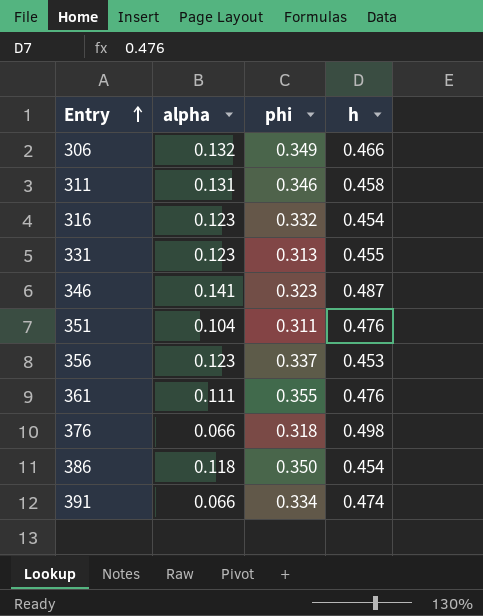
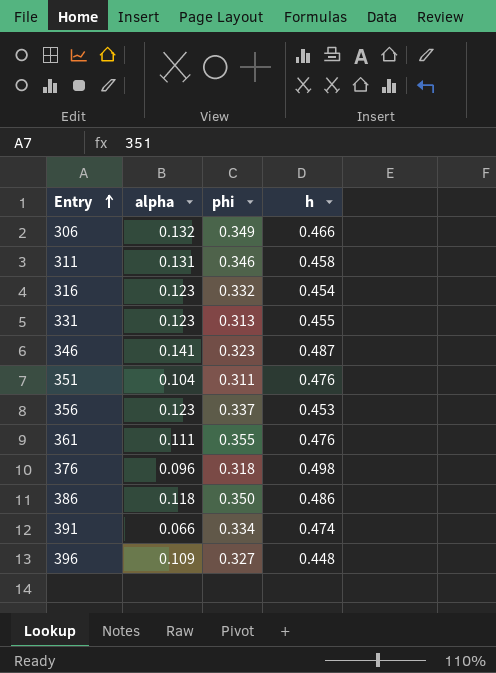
376 | alpha: 0.066 -> 0.096
386 | h: 0.454 -> 0.486
row 396: none -> 0.109 | 0.327 | 0.448

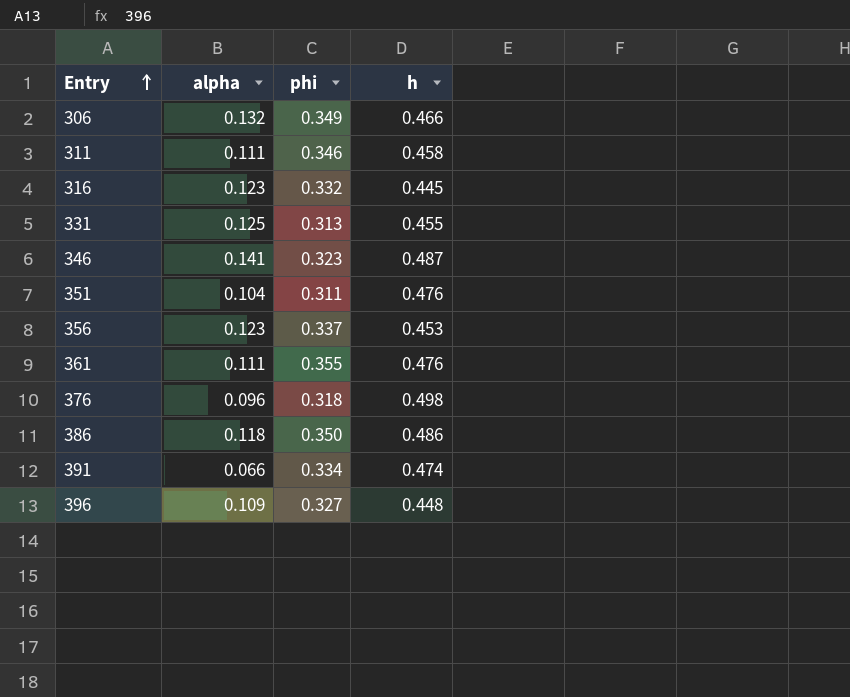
311 | alpha: 0.131 -> 0.111
316 | h: 0.454 -> 0.445
331 | alpha: 0.123 -> 0.125

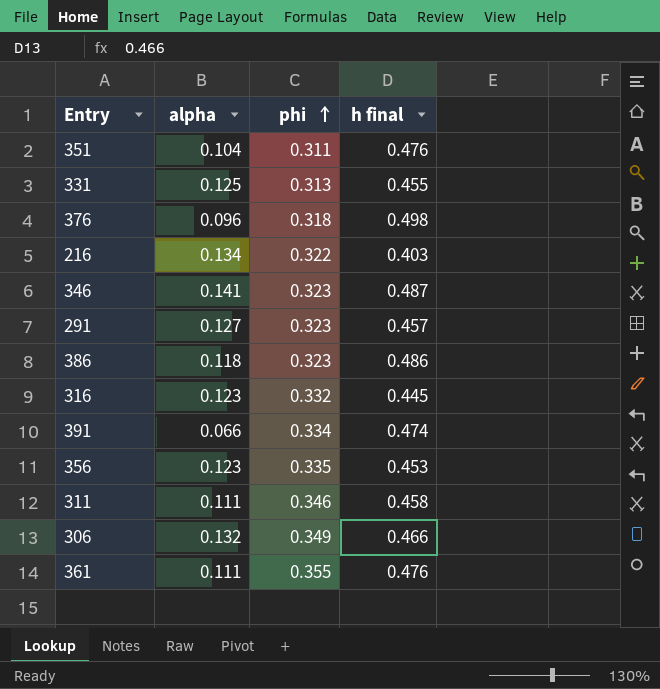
row order: Entry ascending -> phi ascending
column name: h -> h final
row 396: 0.109 | 0.327 | 0.448 -> none
row 216: none -> 0.134 | 0.322 | 0.403
row 291: none -> 0.127 | 0.323 | 0.457
386 | phi: 0.350 -> 0.323
356 | phi: 0.337 -> 0.335

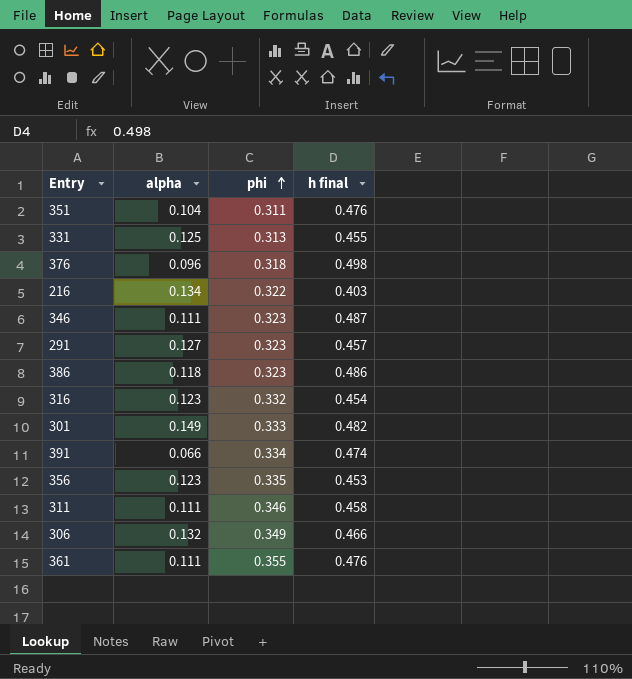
346 | alpha: 0.141 -> 0.111
316 | h final: 0.445 -> 0.454
row 301: none -> 0.149 | 0.333 | 0.482

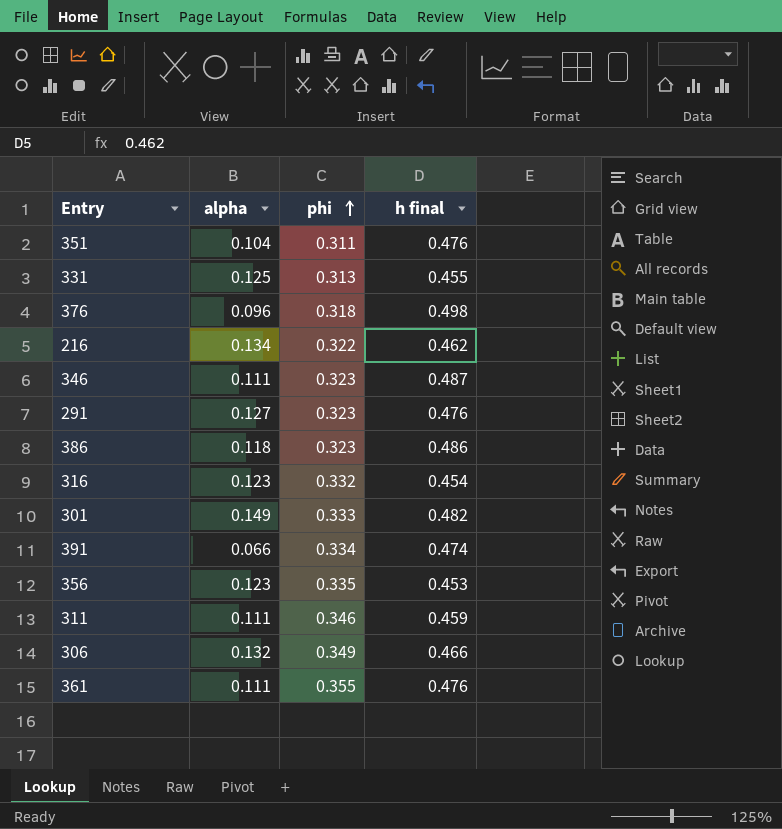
216 | h final: 0.403 -> 0.462
291 | h final: 0.457 -> 0.476
311 | h final: 0.458 -> 0.459

